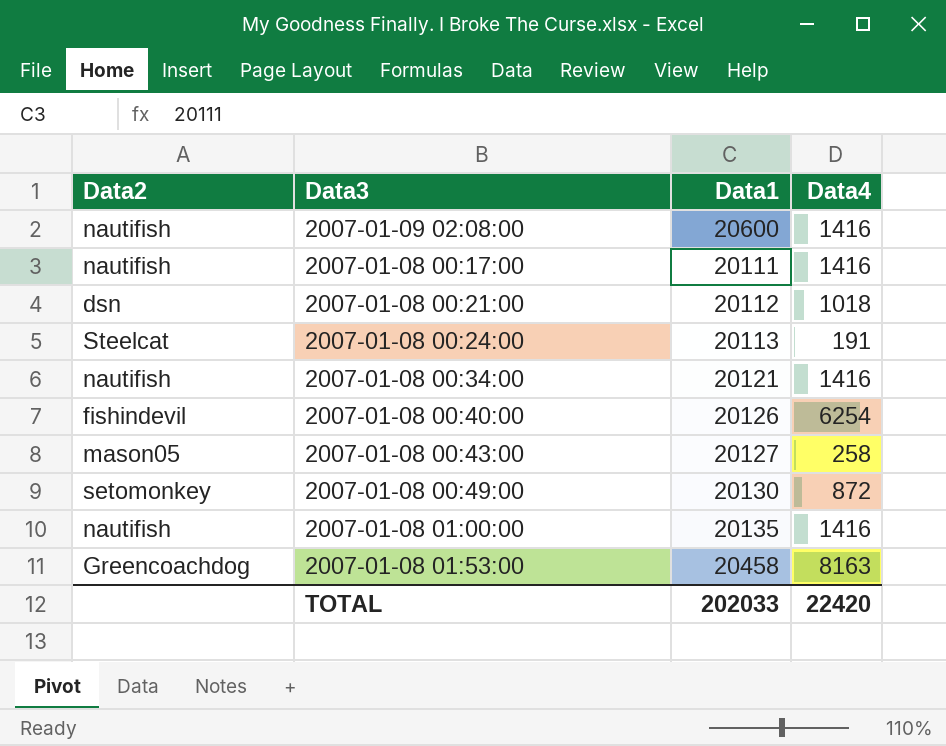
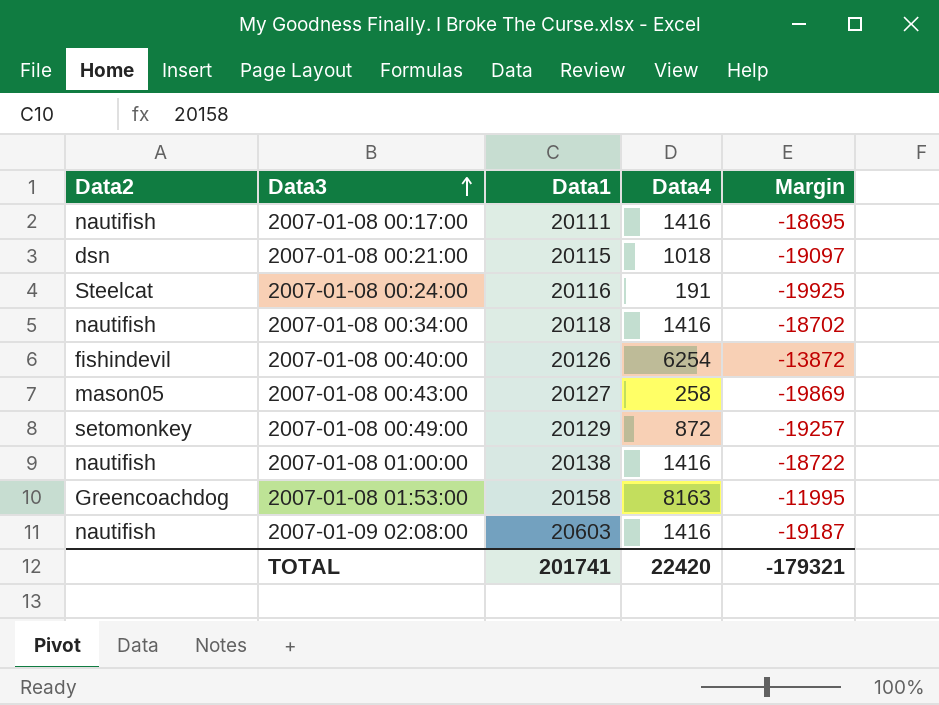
row order: none -> Data3 ascending
column Margin | formula: none -> [Data4] - [Data1]
2007-01-08 00:21:00 | Data1: 20112 -> 20115
2007-01-08 00:24:00 | Data1: 20113 -> 20116
2007-01-08 00:34:00 | Data1: 20121 -> 20118
2007-01-08 00:49:00 | Data1: 20130 -> 20129
2007-01-08 01:00:00 | Data1: 20135 -> 20138
2007-01-08 01:53:00 | Data1: 20458 -> 20158
2007-01-09 02:08:00 | Data1: 20600 -> 20603
TOTAL | Data1: 202033 -> 201741

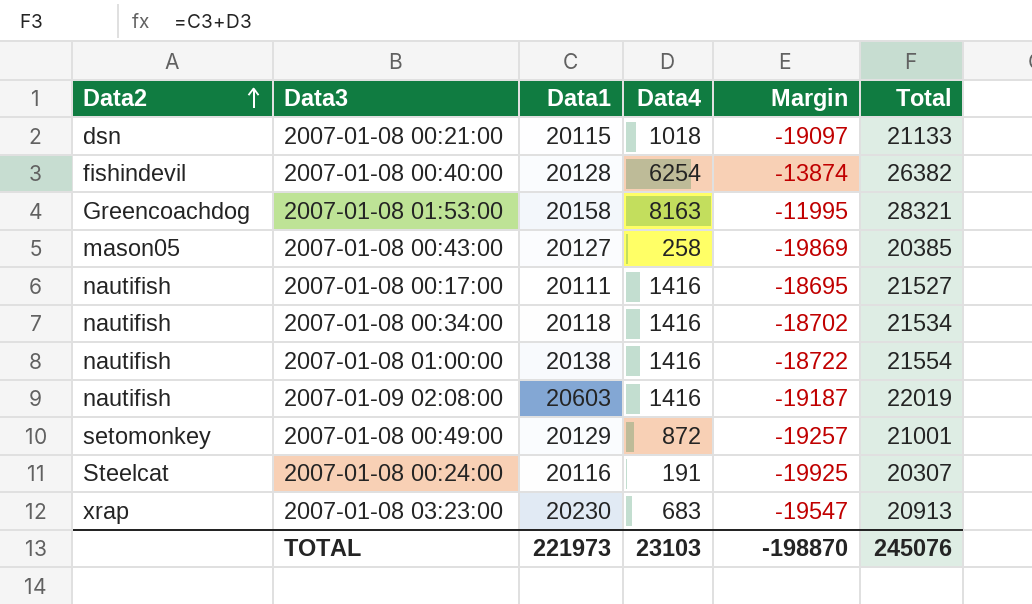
row order: Data3 ascending -> Data2 ascending
column Total | formula: none -> [Data1] + [Data4]
2007-01-08 00:40:00 | Data1: 20126 -> 20128
2007-01-08 00:40:00 | Margin: -13872 -> -13874
row 2007-01-08 03:23:00: none -> xrap | 20230 | 683 | -19547 | 20913
TOTAL | Data1: 201741 -> 221973
TOTAL | Data4: 22420 -> 23103
TOTAL | Margin: -179321 -> -198870

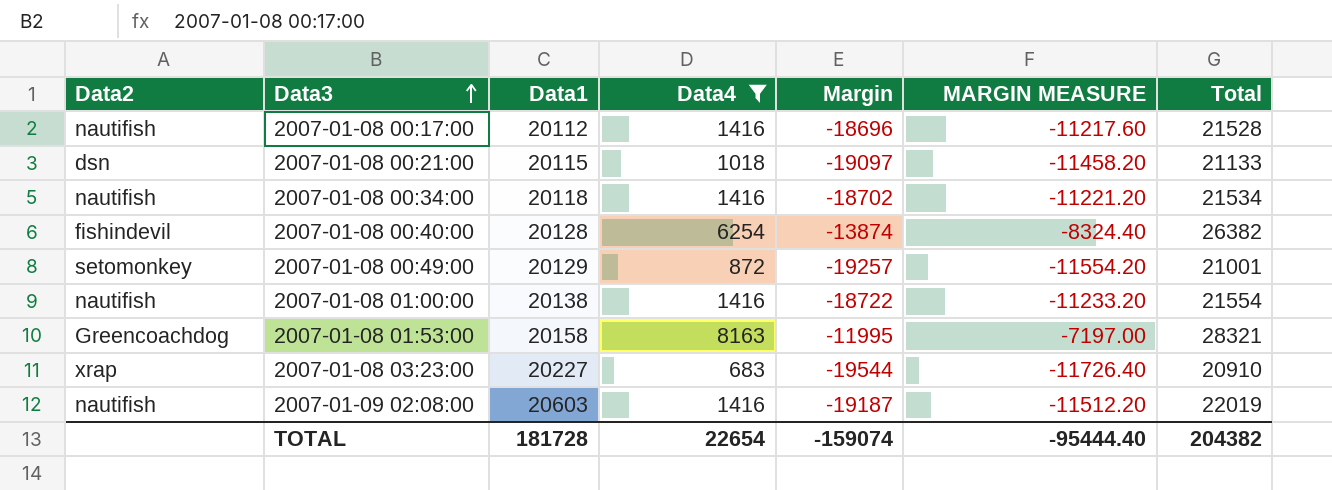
filter: none -> Data4 >= 683
row order: Data2 ascending -> Data3 ascending
column MARGIN MEASURE | formula: none -> [Margin] * 0.6
2007-01-08 00:17:00 | Data1: 20111 -> 20112
2007-01-08 00:17:00 | Margin: -18695 -> -18696
2007-01-08 00:17:00 | Total: 21527 -> 21528
2007-01-08 03:23:00 | Data1: 20230 -> 20227
2007-01-08 03:23:00 | Margin: -19547 -> -19544
2007-01-08 03:23:00 | Total: 20913 -> 20910
TOTAL | Data1: 221973 -> 181728
TOTAL | Data4: 23103 -> 22654
TOTAL | Margin: -198870 -> -159074
TOTAL | Total: 245076 -> 204382

